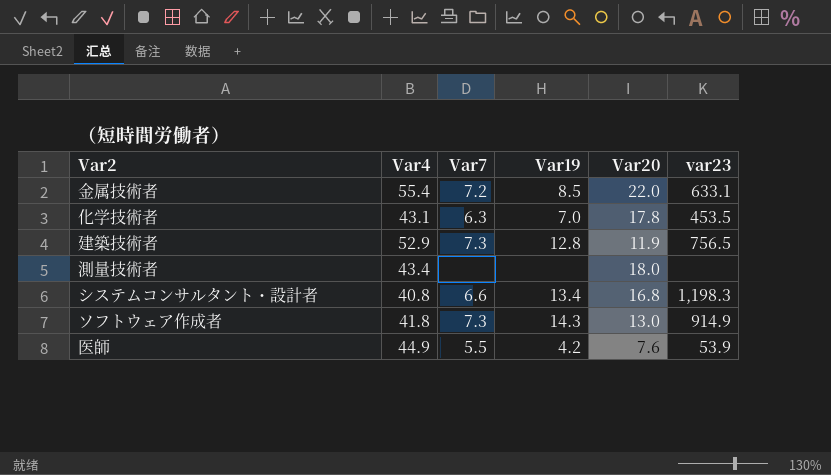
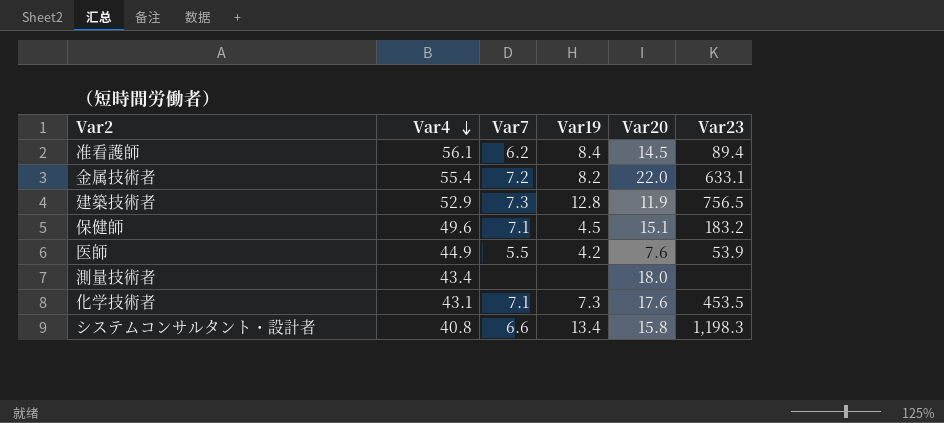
row order: none -> Var4 descending
column name: var23 -> Var23
row ソフトウェア作成者: 41.8 | 7.3 | 14.3 | 13.0 | 914.9 -> none
row 准看護師: none -> 56.1 | 6.2 | 8.4 | 14.5 | 89.4
金属技術者 | Var19: 8.5 -> 8.2
row 保健師: none -> 49.6 | 7.1 | 4.5 | 15.1 | 183.2
化学技術者 | Var7: 6.3 -> 7.1
化学技術者 | Var19: 7.0 -> 7.3
化学技術者 | Var20: 17.8 -> 17.6
システムコンサルタント・設計者 | Var20: 16.8 -> 15.8

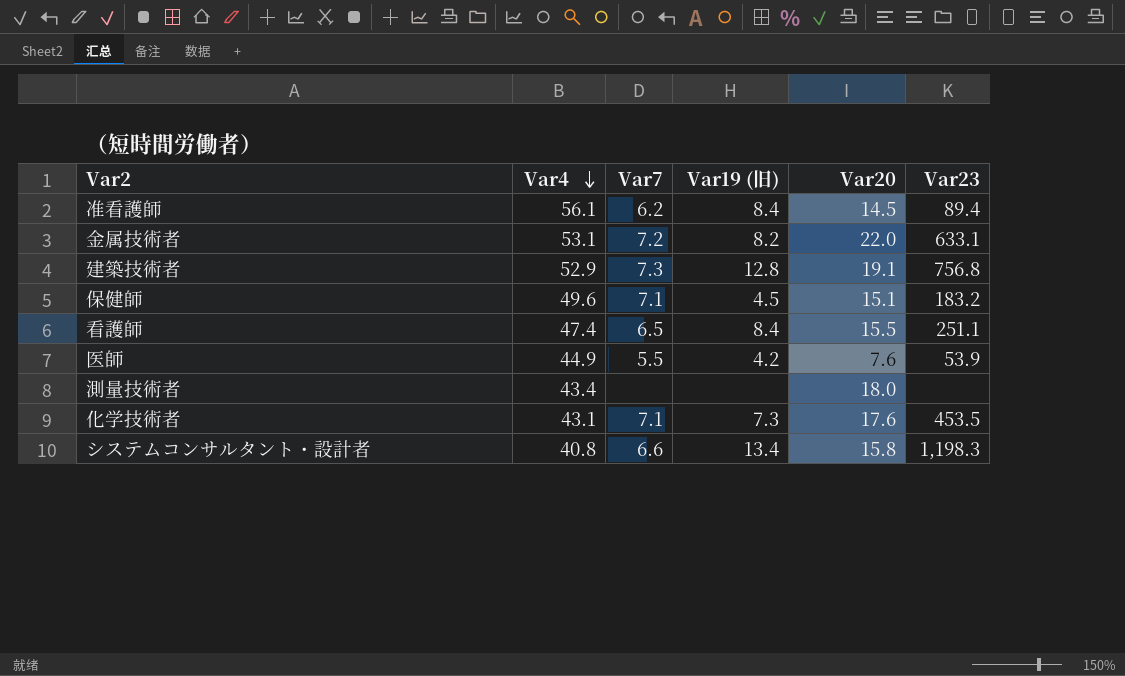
column name: Var19 -> Var19 (旧)
金属技術者 | Var4: 55.4 -> 53.1
建築技術者 | Var20: 11.9 -> 19.1
建築技術者 | Var23: 756.5 -> 756.8
row 看護師: none -> 47.4 | 6.5 | 8.4 | 15.5 | 251.1

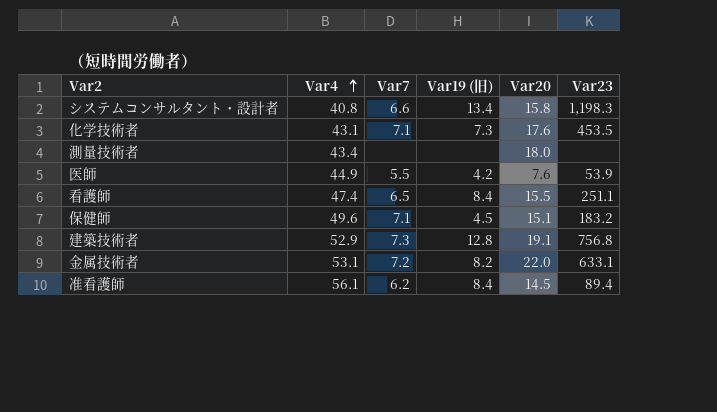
row order: Var4 descending -> Var4 ascending

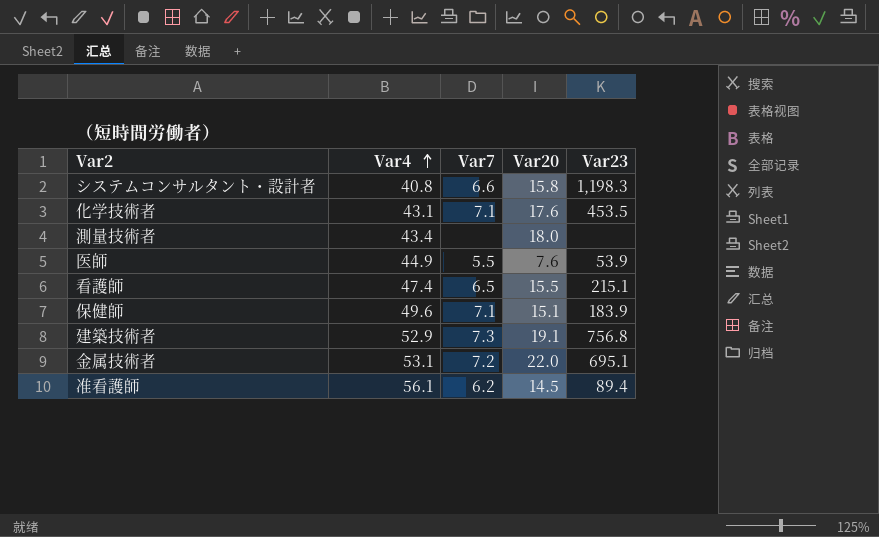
column Var19 (旧) | position: 4 -> none
看護師 | Var23: 251.1 -> 215.1
保健師 | Var23: 183.2 -> 183.9
金属技術者 | Var23: 633.1 -> 695.1

